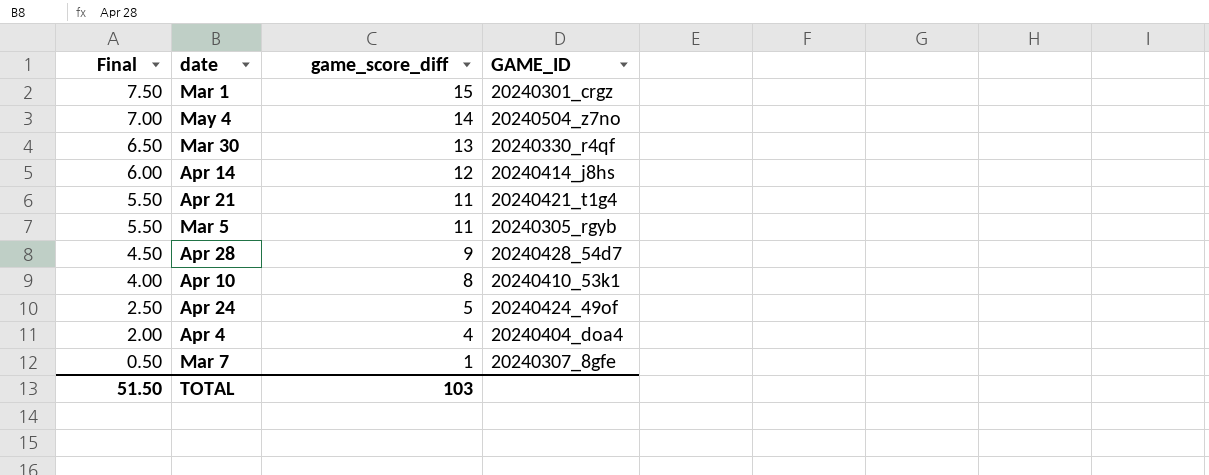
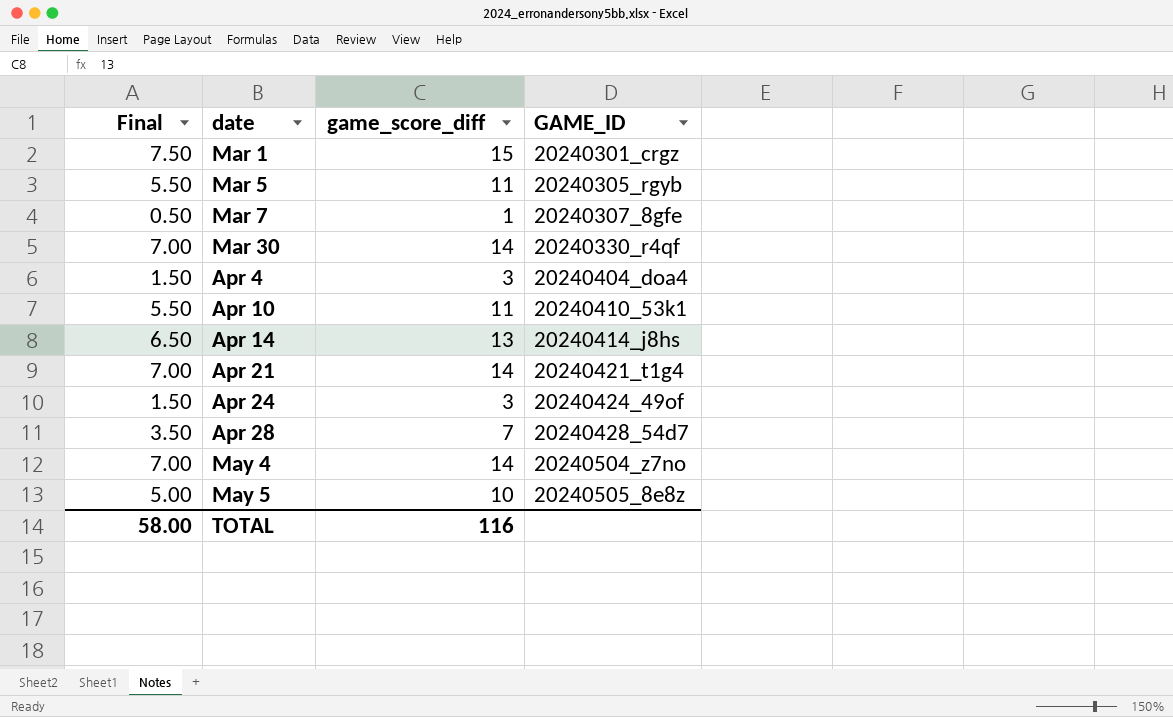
row order: Final descending -> date ascending
Mar 30 | Final: 6.50 -> 7.00
Mar 30 | game_score_diff: 13 -> 14
Apr 4 | Final: 2.00 -> 1.50
Apr 4 | game_score_diff: 4 -> 3
Apr 10 | Final: 4.00 -> 5.50
Apr 10 | game_score_diff: 8 -> 11
Apr 14 | Final: 6.00 -> 6.50
Apr 14 | game_score_diff: 12 -> 13
Apr 21 | Final: 5.50 -> 7.00
Apr 21 | game_score_diff: 11 -> 14
Apr 24 | Final: 2.50 -> 1.50
Apr 24 | game_score_diff: 5 -> 3
Apr 28 | Final: 4.50 -> 3.50
Apr 28 | game_score_diff: 9 -> 7
row May 5: none -> 5.00 | 10 | 20240505_8e8z
TOTAL | Final: 51.50 -> 58.00
TOTAL | game_score_diff: 103 -> 116

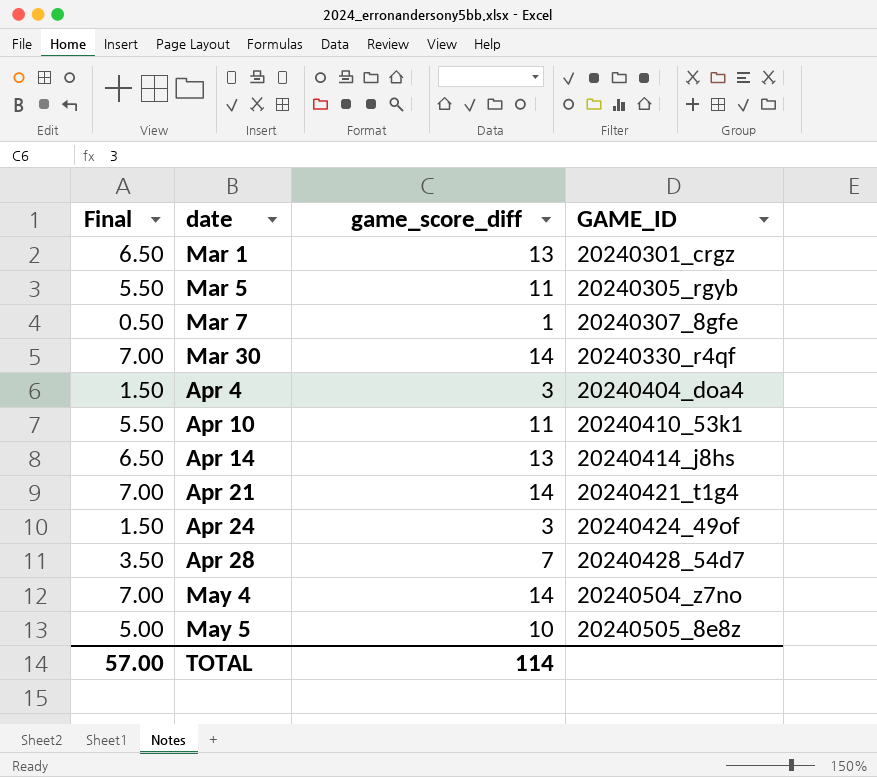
Mar 1 | Final: 7.50 -> 6.50
Mar 1 | game_score_diff: 15 -> 13
TOTAL | Final: 58.00 -> 57.00
TOTAL | game_score_diff: 116 -> 114

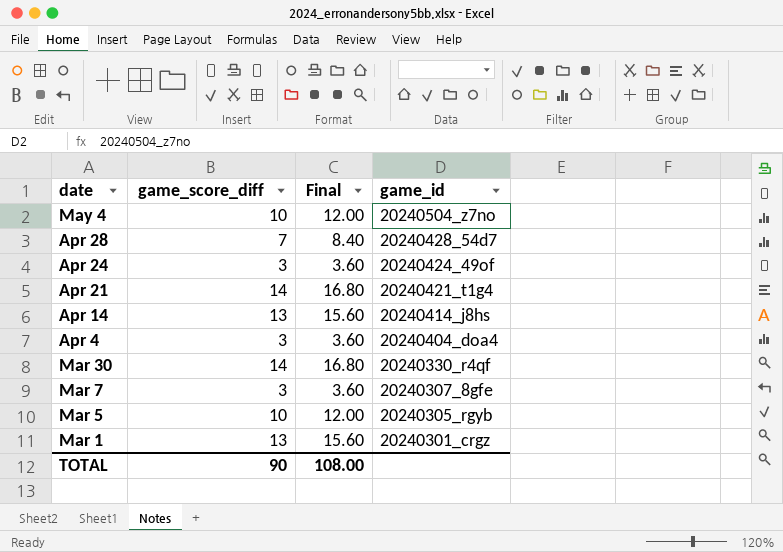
row order: date ascending -> date descending
column Final | formula: [game_score_diff] * 0.5 -> [game_score_diff] * 1.2
column Final | position: 1 -> 3
column name: GAME_ID -> game_id
row Apr 10: 5.50 | 11 | 20240410_53k1 -> none
row May 5: 5.00 | 10 | 20240505_8e8z -> none
May 4 | game_score_diff: 14 -> 10
Mar 7 | game_score_diff: 1 -> 3
Mar 5 | game_score_diff: 11 -> 10
TOTAL | game_score_diff: 114 -> 90
TOTAL | Final: 57.00 -> 108.00

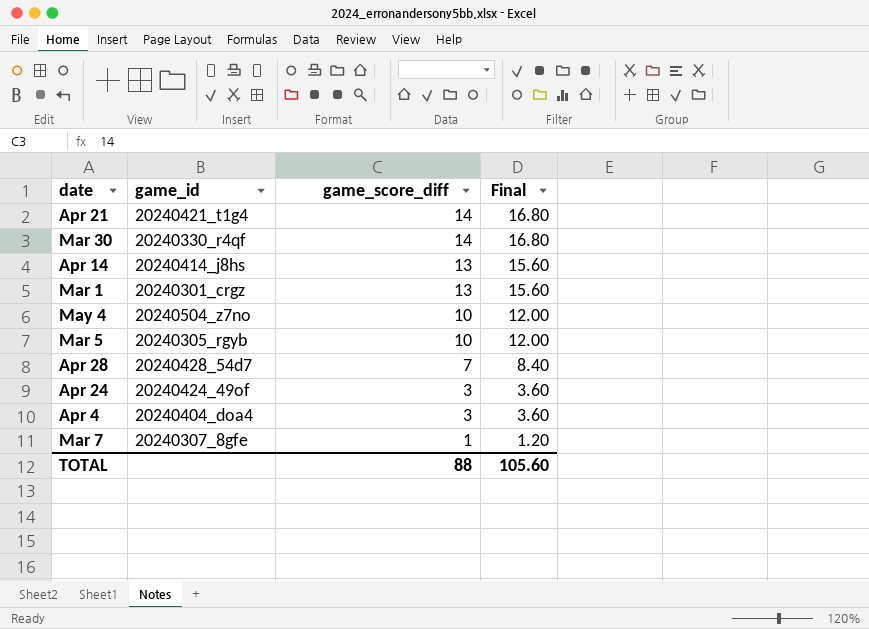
row order: date descending -> game_score_diff descending
column game_id | position: 4 -> 2
Mar 7 | game_score_diff: 3 -> 1
Mar 7 | Final: 3.60 -> 1.20
TOTAL | game_score_diff: 90 -> 88
TOTAL | Final: 108.00 -> 105.60

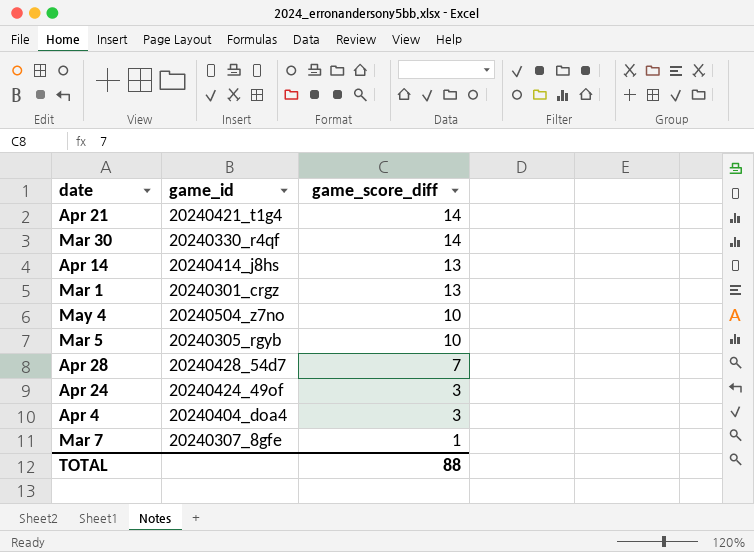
column Final | formula: [game_score_diff] * 1.2 -> none

